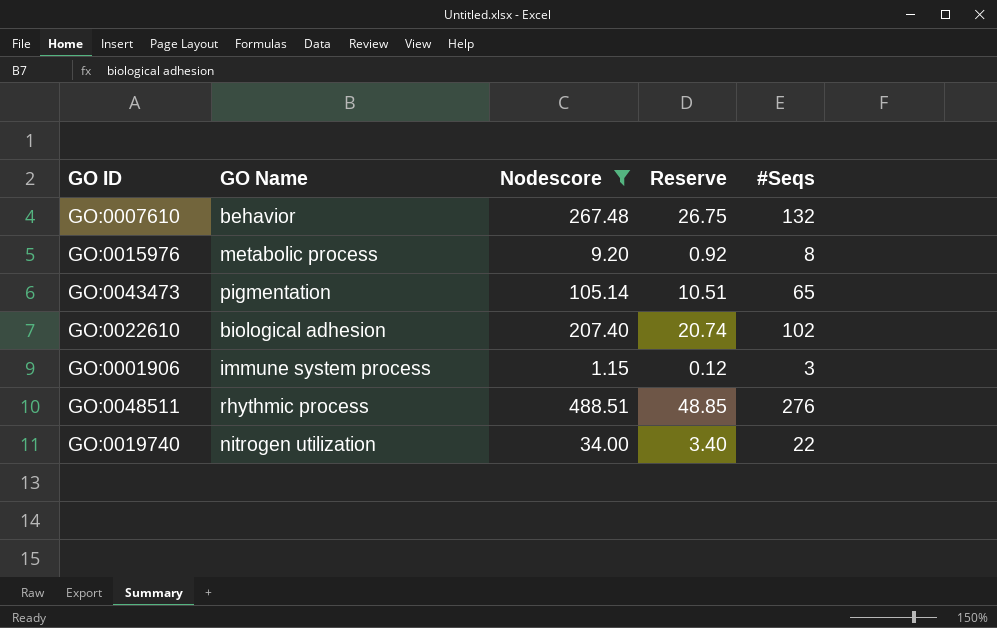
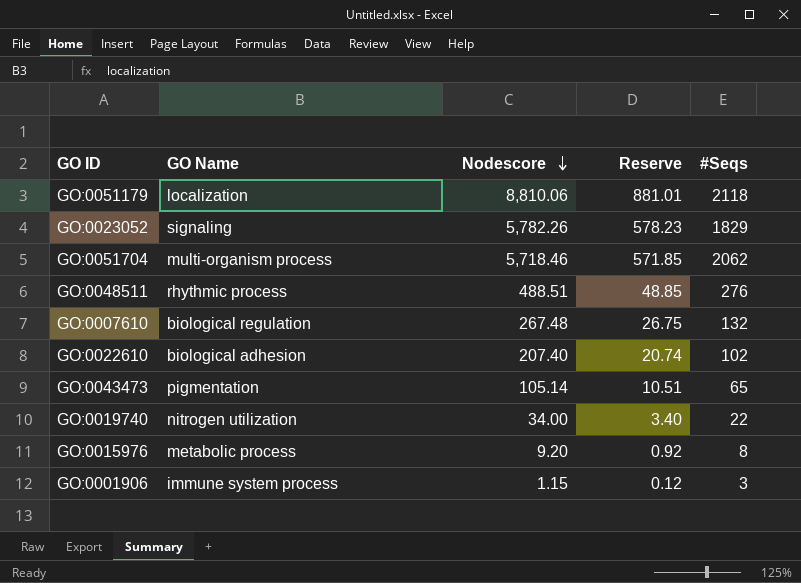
filter: Nodescore <= 488.51 -> none
row order: none -> Nodescore descending
GO:0007610 | GO Name: behavior -> biological regulation

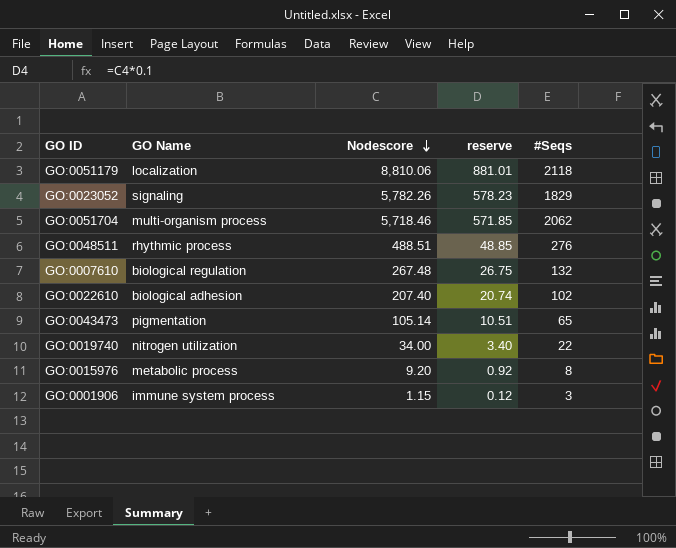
column name: Reserve -> reserve

